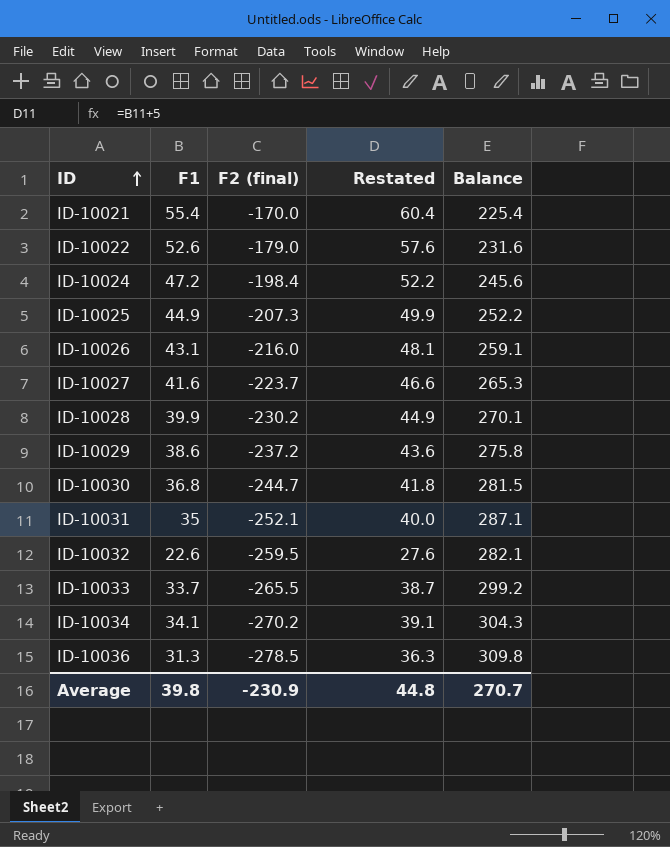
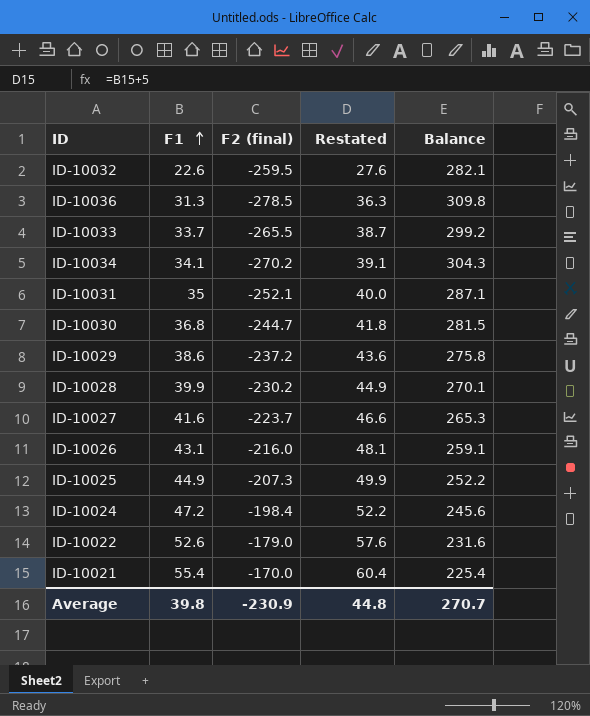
row order: ID ascending -> F1 ascending

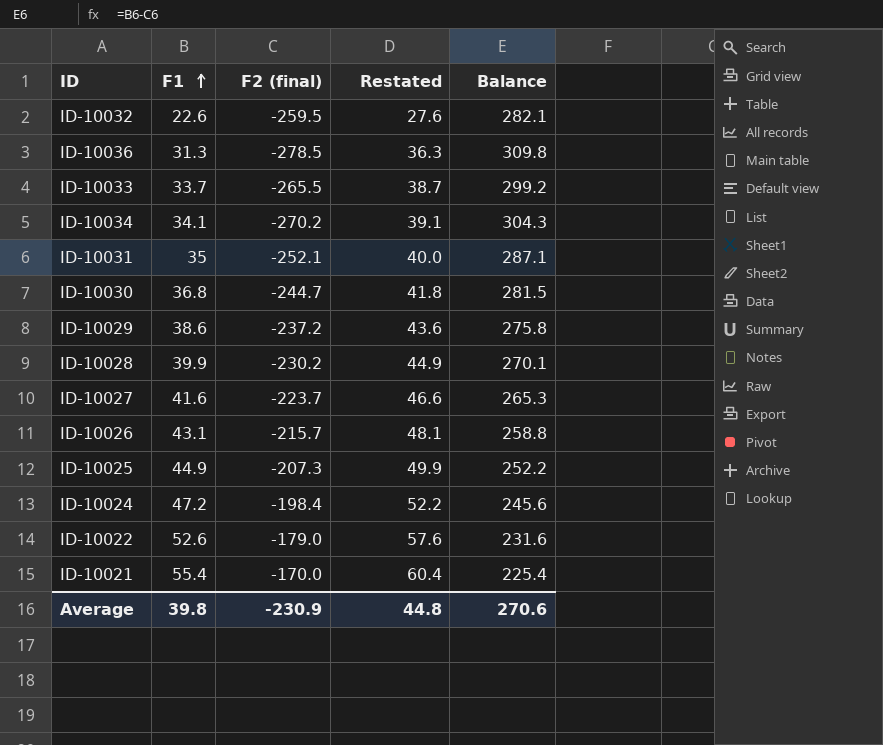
ID-10026 | F2 (final): -216.0 -> -215.7
ID-10026 | Balance: 259.1 -> 258.8
Average | Balance: 270.7 -> 270.6

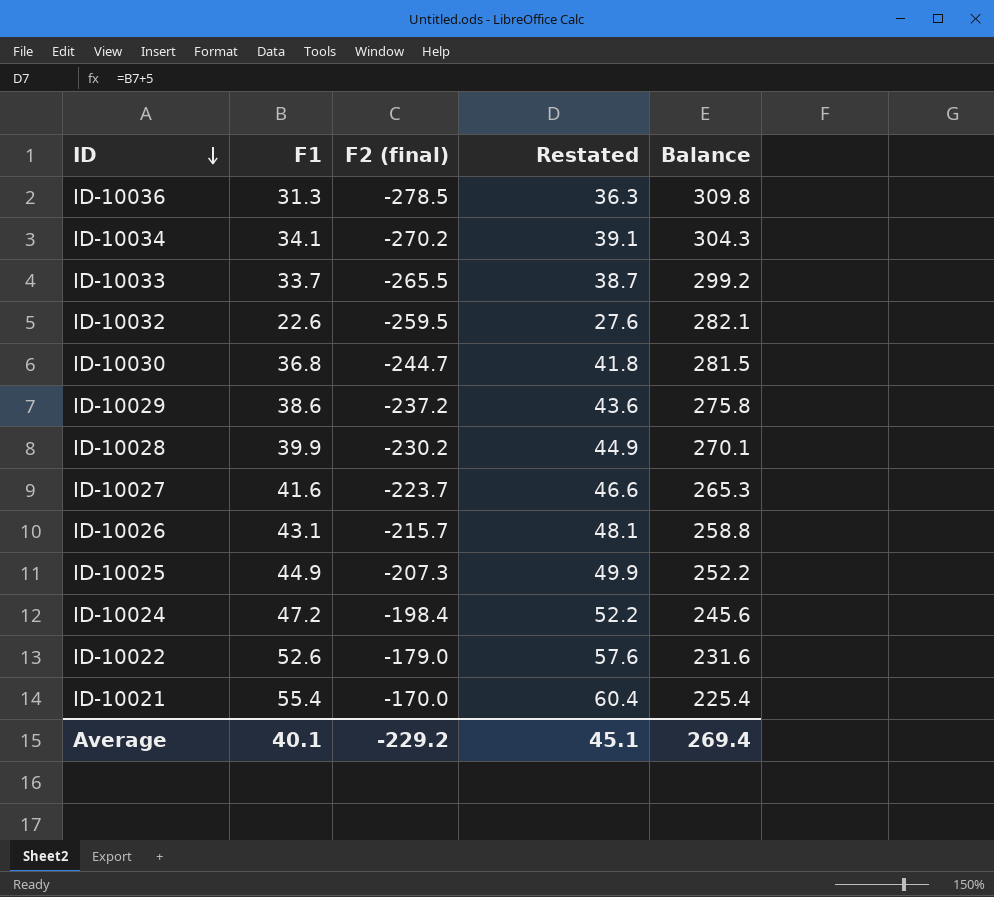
row order: F1 ascending -> ID descending
row ID-10031: 35 | -252.1 | 40.0 | 287.1 -> none
Average | F1: 39.8 -> 40.1
Average | F2 (final): -230.9 -> -229.2
Average | Restated: 44.8 -> 45.1
Average | Balance: 270.6 -> 269.4

